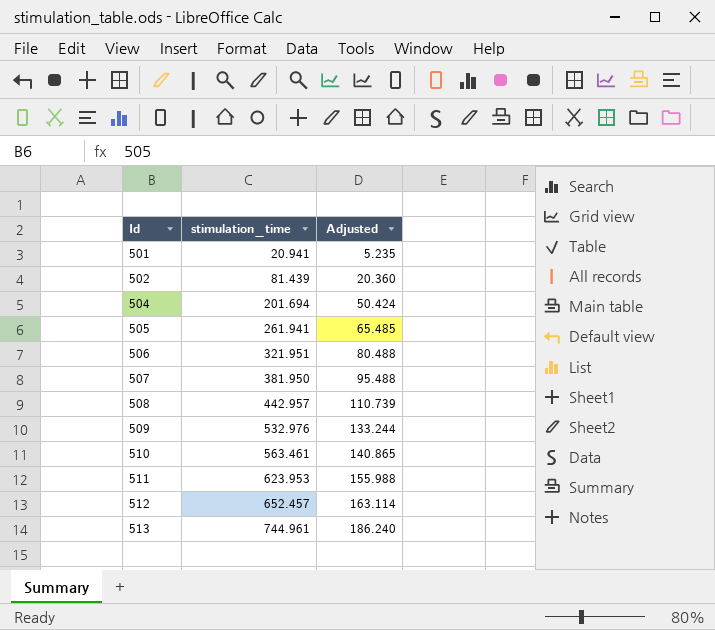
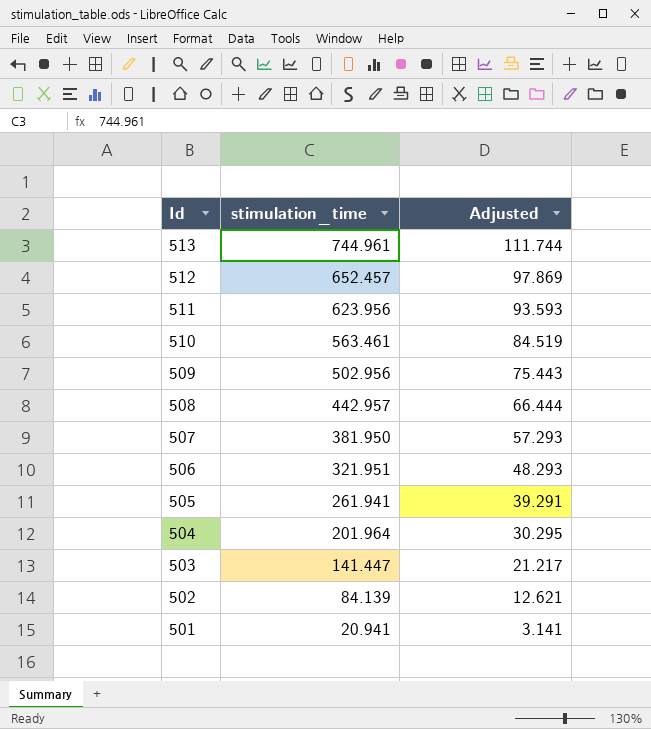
row order: Id ascending -> Id descending
column Adjusted | formula: [stimulation_time] * 0.25 -> [stimulation_time] * 0.15
511 | stimulation_time: 623.953 -> 623.956
509 | stimulation_time: 532.976 -> 502.956
504 | stimulation_time: 201.694 -> 201.964
row 503: none -> 141.447 | 21.217
502 | stimulation_time: 81.439 -> 84.139

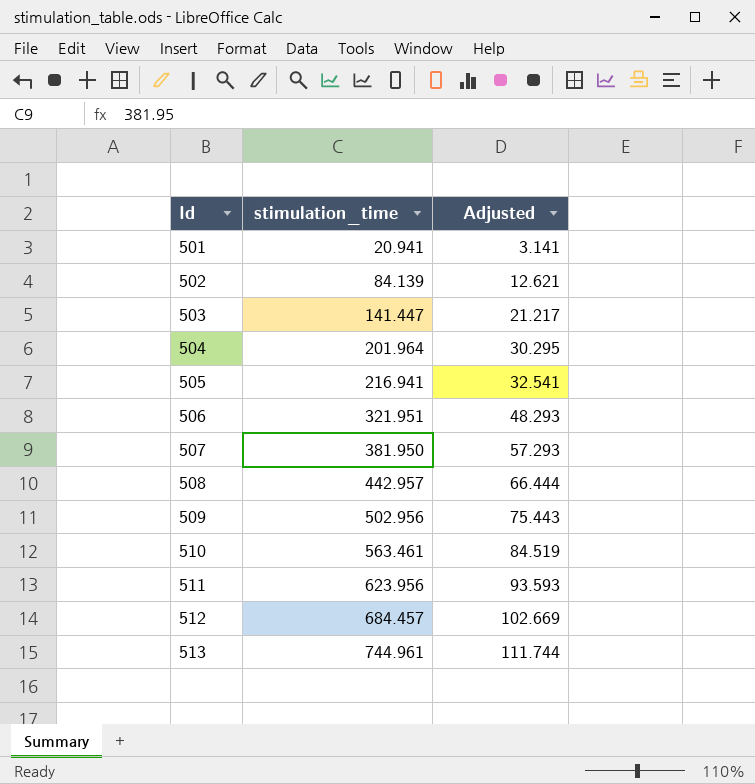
row order: Id descending -> Id ascending
505 | stimulation_time: 261.941 -> 216.941
505 | Adjusted: 39.291 -> 32.541
512 | stimulation_time: 652.457 -> 684.457
512 | Adjusted: 97.869 -> 102.669

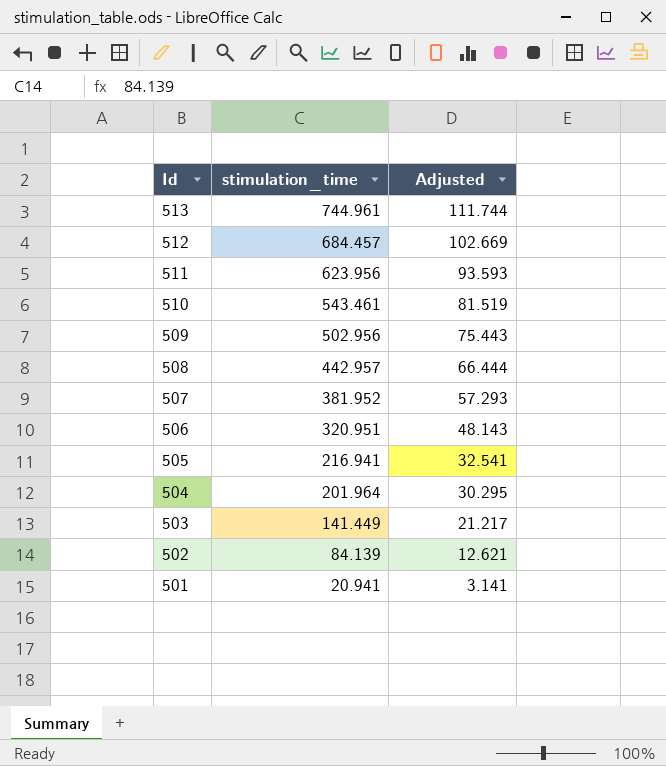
row order: Id ascending -> Id descending
510 | stimulation_time: 563.461 -> 543.461
510 | Adjusted: 84.519 -> 81.519
507 | stimulation_time: 381.950 -> 381.952
506 | stimulation_time: 321.951 -> 320.951
506 | Adjusted: 48.293 -> 48.143
503 | stimulation_time: 141.447 -> 141.449

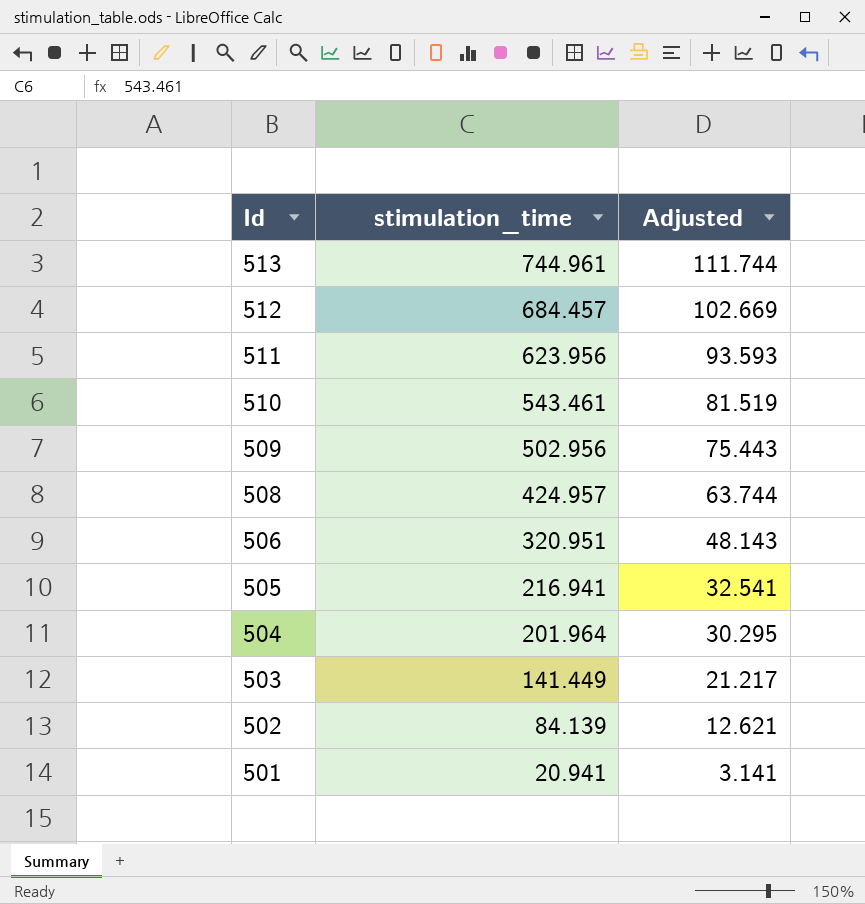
row 507: 381.952 | 57.293 -> none
508 | stimulation_time: 442.957 -> 424.957
508 | Adjusted: 66.444 -> 63.744

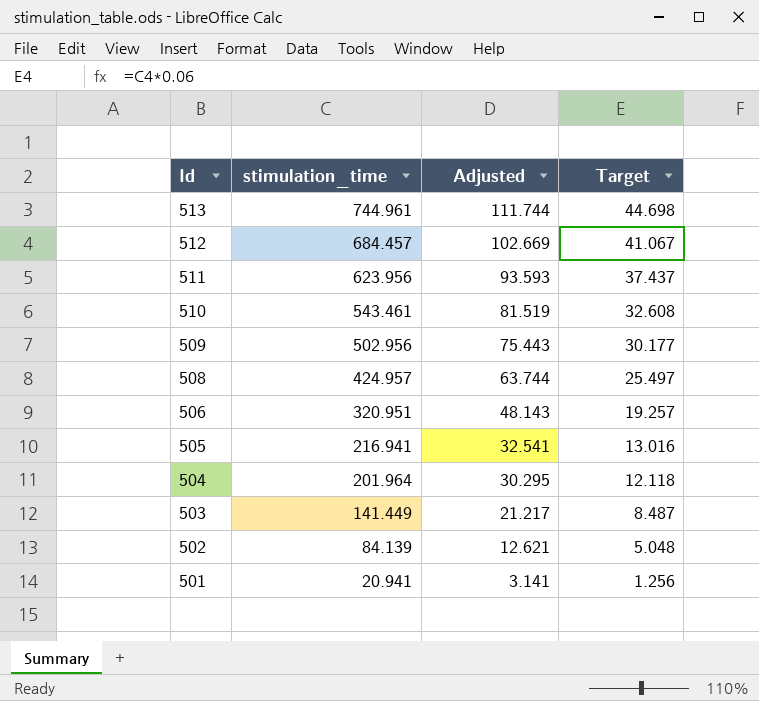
column Target | formula: none -> [stimulation_time] * 0.06

